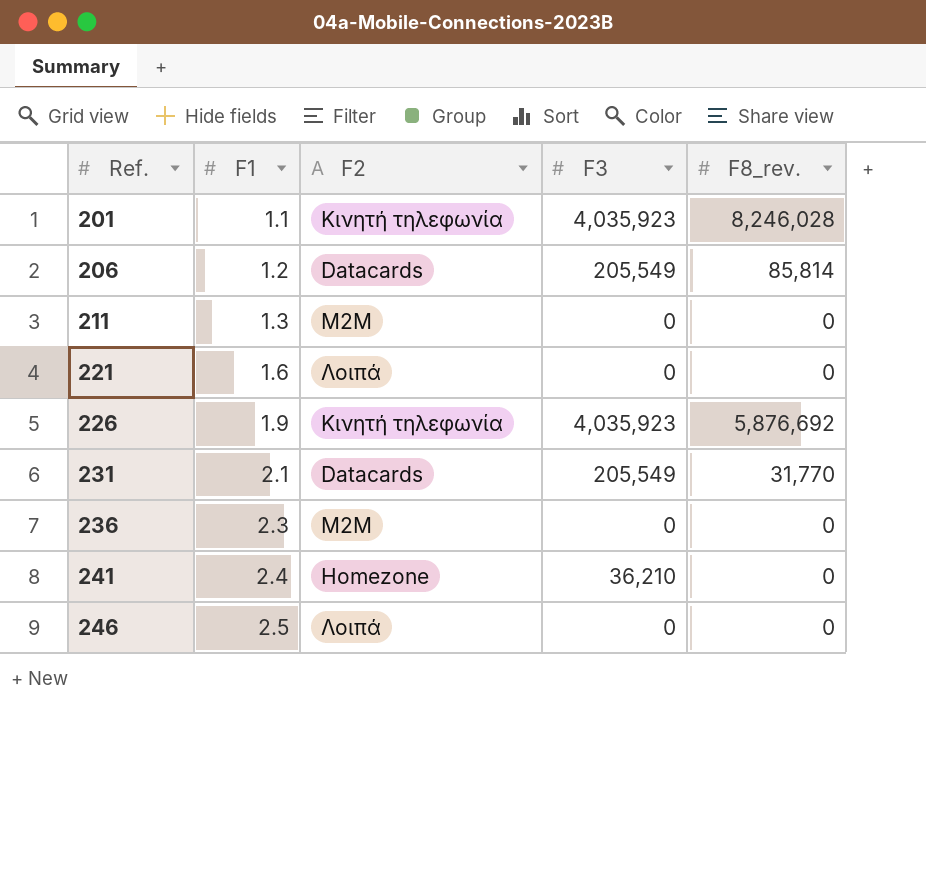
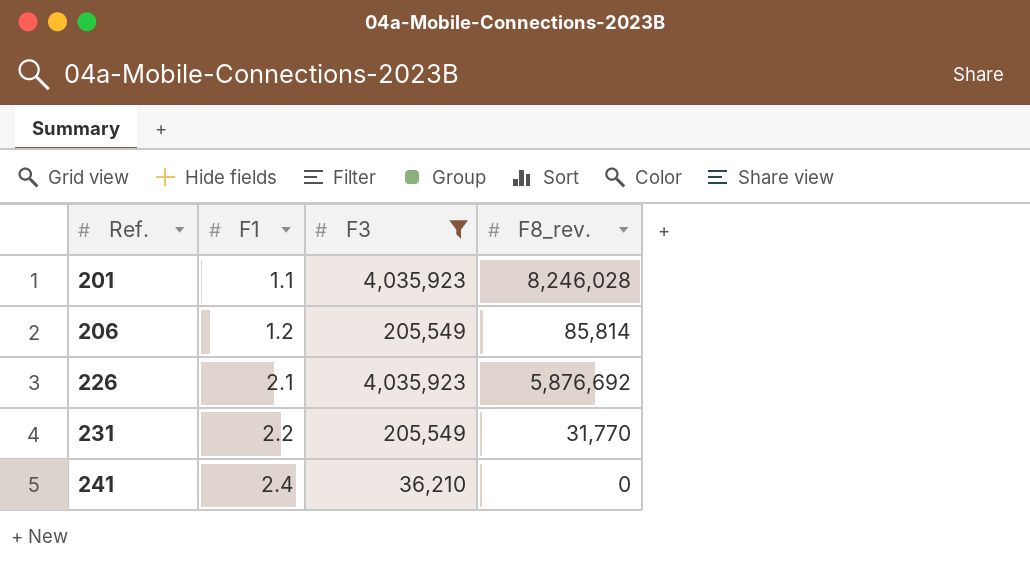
filter: none -> F3 != 0
column F2 | position: 3 -> none
226 | F1: 1.9 -> 2.1
231 | F1: 2.1 -> 2.2

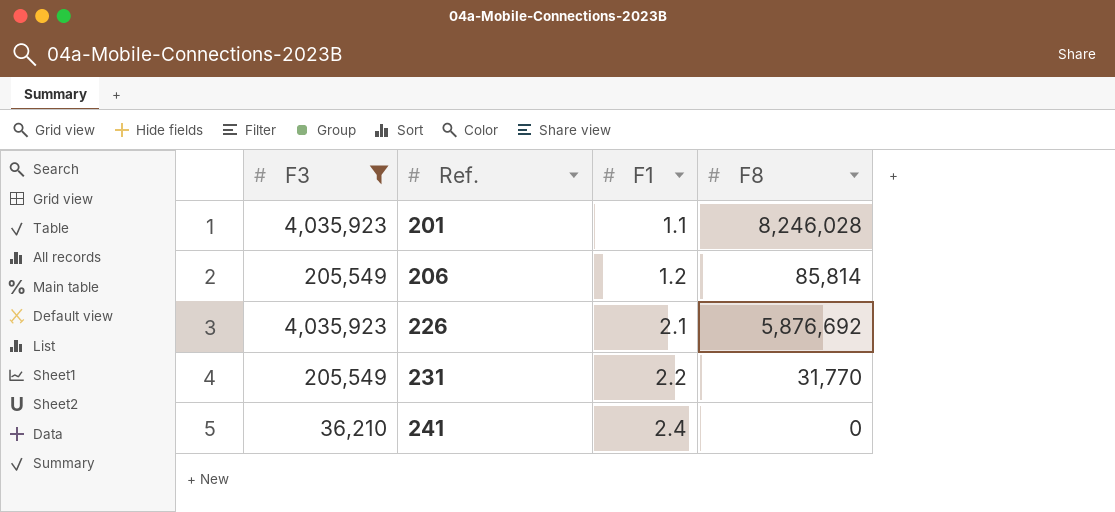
column F3 | position: 3 -> 1
column name: F8_rev. -> F8

